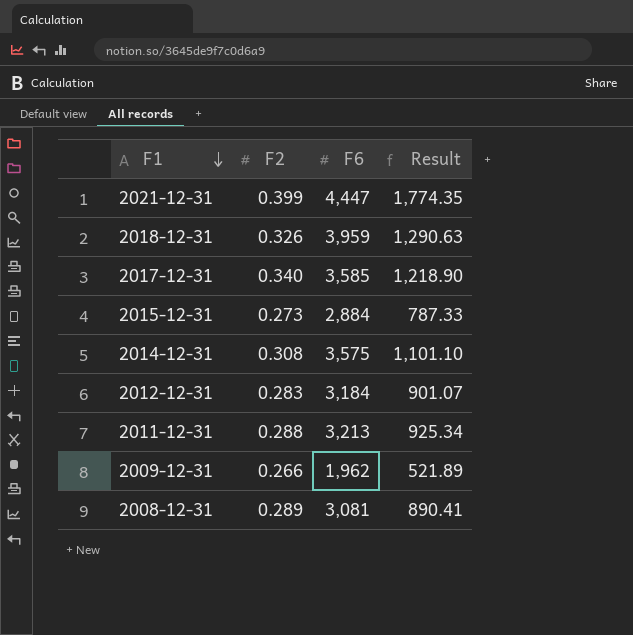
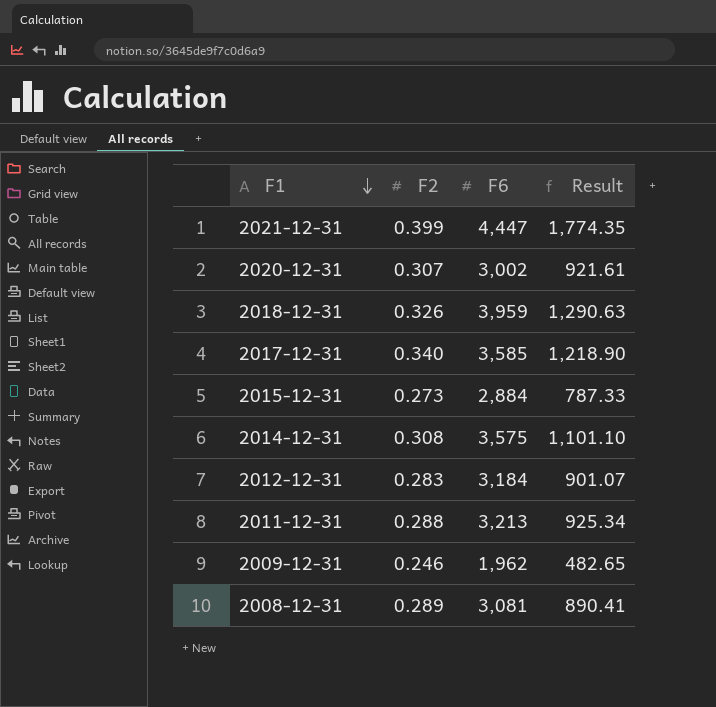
row 2020-12-31: none -> 0.307 | 3,002 | 921.61
2009-12-31 | F2: 0.266 -> 0.246
2009-12-31 | Result: 521.89 -> 482.65

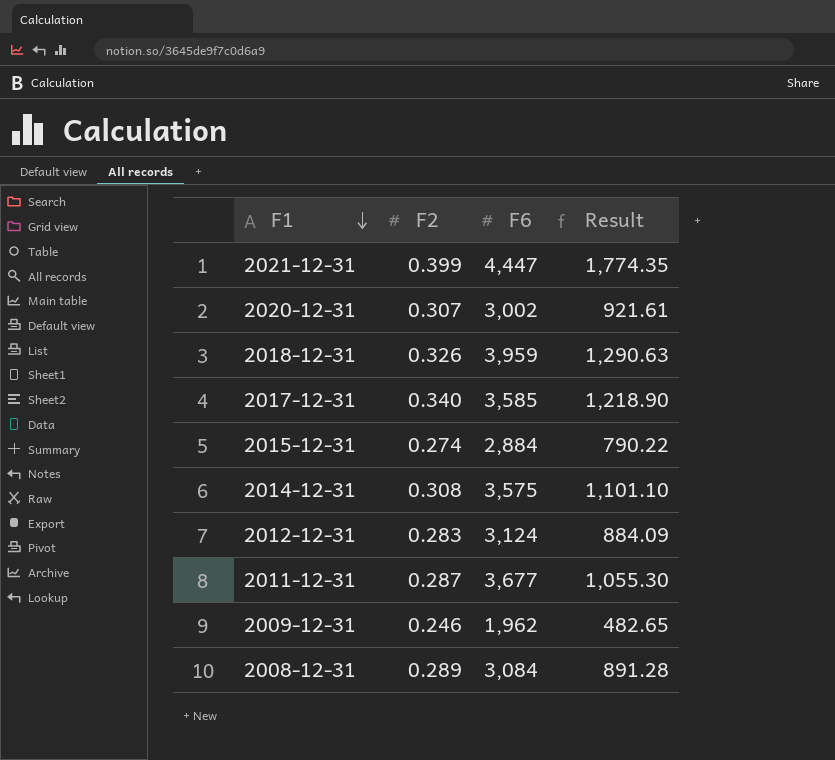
2015-12-31 | F2: 0.273 -> 0.274
2015-12-31 | Result: 787.33 -> 790.22
2012-12-31 | F6: 3,184 -> 3,124
2012-12-31 | Result: 901.07 -> 884.09
2011-12-31 | F2: 0.288 -> 0.287
2011-12-31 | F6: 3,213 -> 3,677
2011-12-31 | Result: 925.34 -> 1,055.30
2008-12-31 | F6: 3,081 -> 3,084
2008-12-31 | Result: 890.41 -> 891.28

